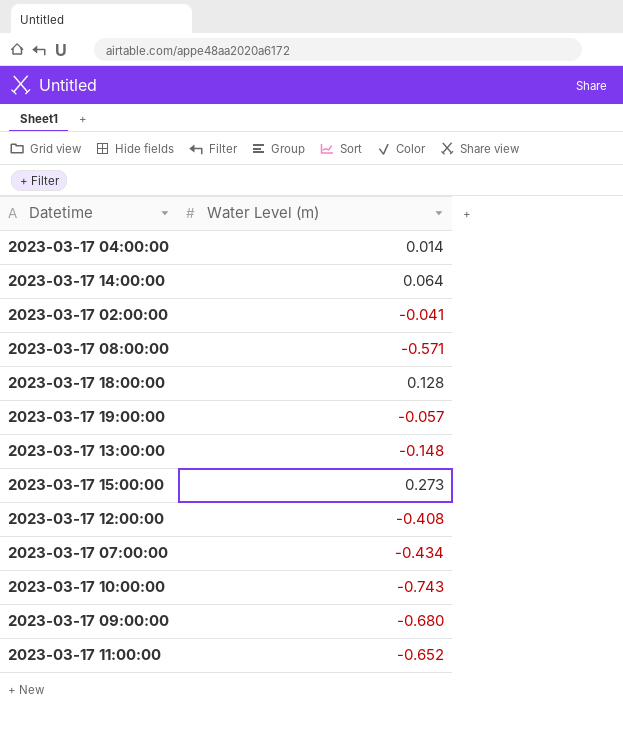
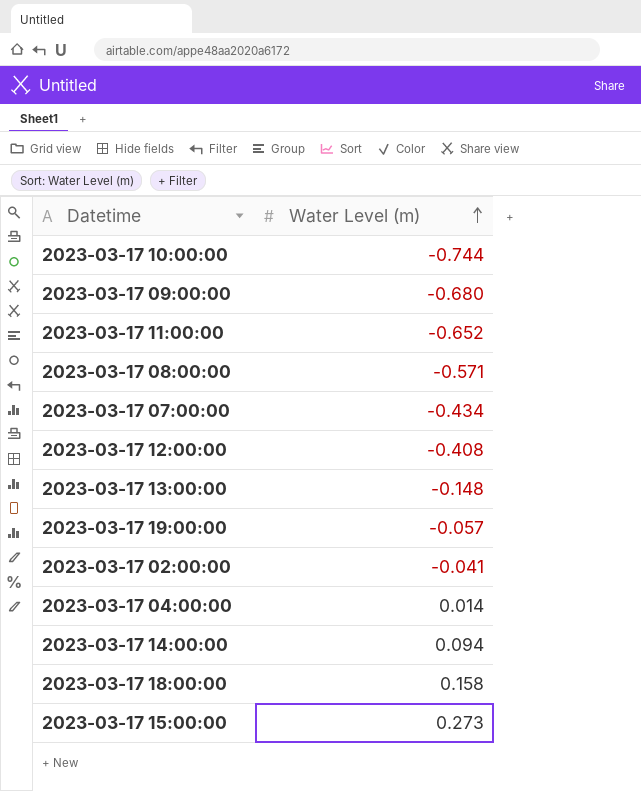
row order: none -> Water Level (m) ascending
2023-03-17 10:00:00 | Water Level (m): -0.743 -> -0.744
2023-03-17 14:00:00 | Water Level (m): 0.064 -> 0.094
2023-03-17 18:00:00 | Water Level (m): 0.128 -> 0.158

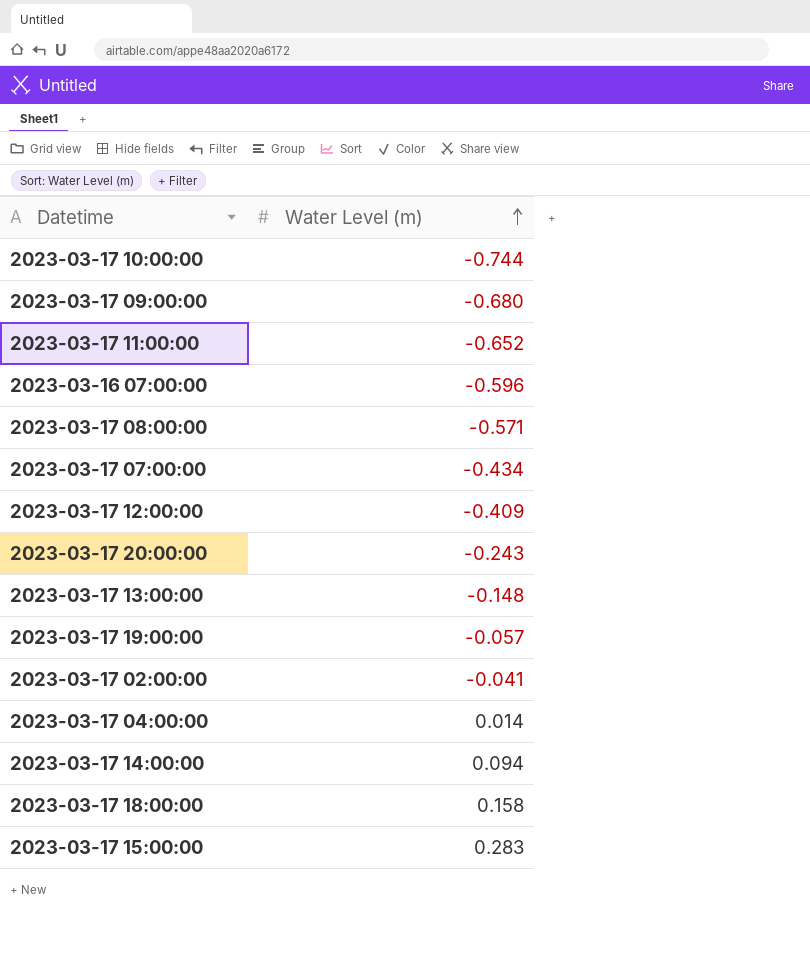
row 2023-03-16 07:00:00: none -> -0.596
2023-03-17 12:00:00 | Water Level (m): -0.408 -> -0.409
row 2023-03-17 20:00:00: none -> -0.243
2023-03-17 15:00:00 | Water Level (m): 0.273 -> 0.283

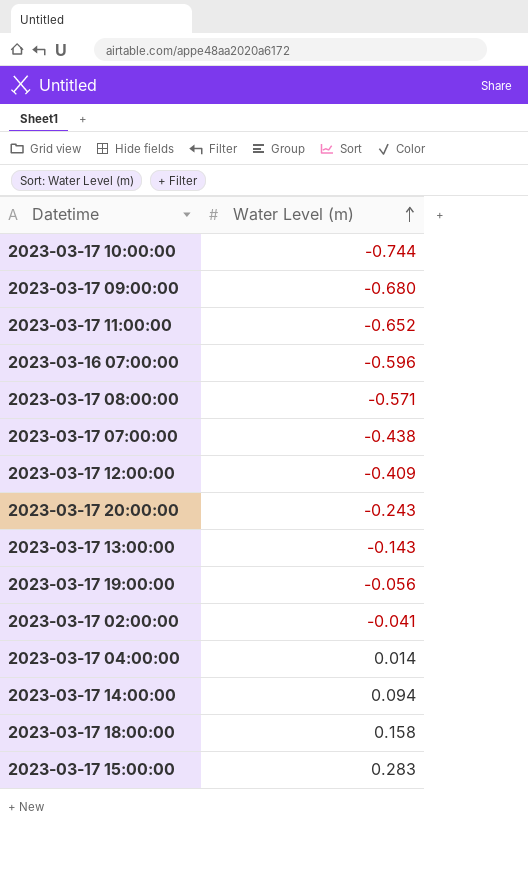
2023-03-17 07:00:00 | Water Level (m): -0.434 -> -0.438
2023-03-17 13:00:00 | Water Level (m): -0.148 -> -0.143
2023-03-17 19:00:00 | Water Level (m): -0.057 -> -0.056

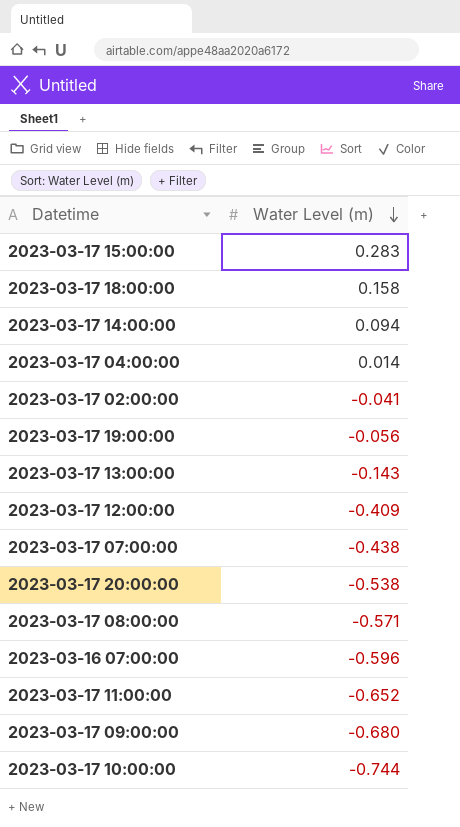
row order: Water Level (m) ascending -> Water Level (m) descending
2023-03-17 20:00:00 | Water Level (m): -0.243 -> -0.538

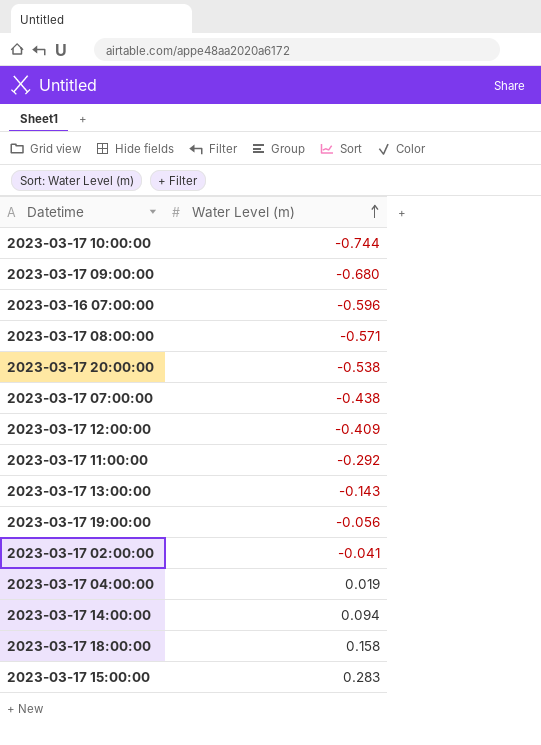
row order: Water Level (m) descending -> Water Level (m) ascending
2023-03-17 11:00:00 | Water Level (m): -0.652 -> -0.292
2023-03-17 04:00:00 | Water Level (m): 0.014 -> 0.019

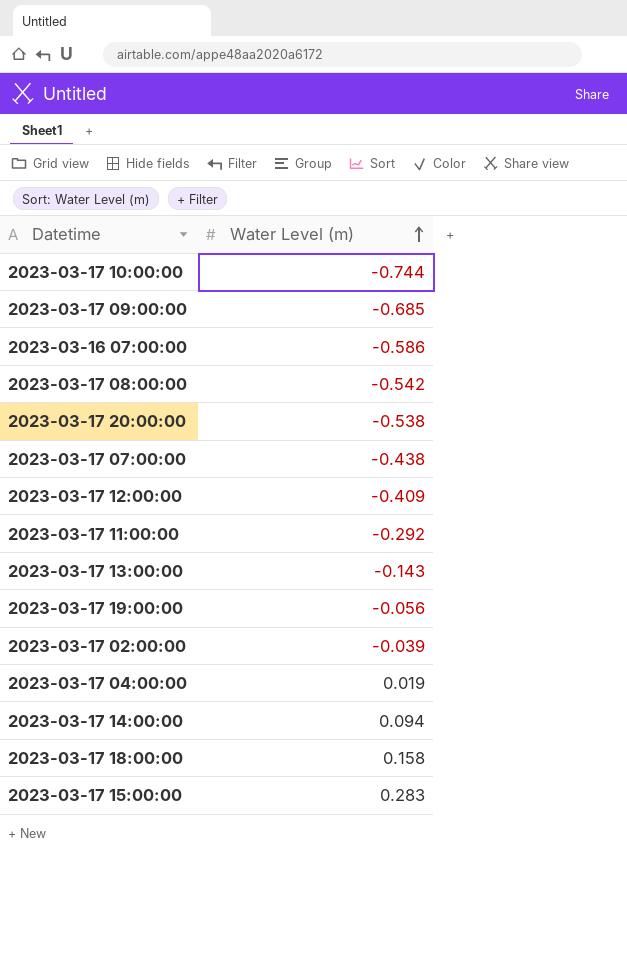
2023-03-17 09:00:00 | Water Level (m): -0.680 -> -0.685
2023-03-16 07:00:00 | Water Level (m): -0.596 -> -0.586
2023-03-17 08:00:00 | Water Level (m): -0.571 -> -0.542
2023-03-17 02:00:00 | Water Level (m): -0.041 -> -0.039

